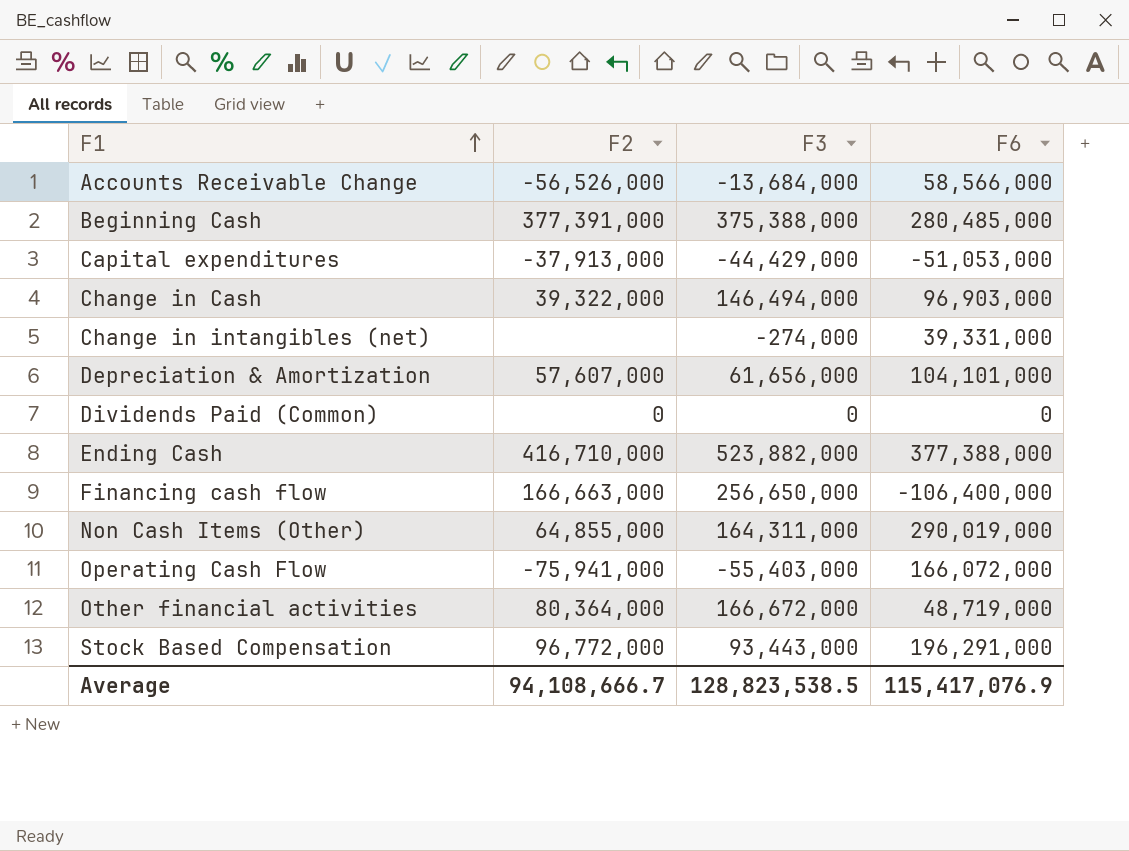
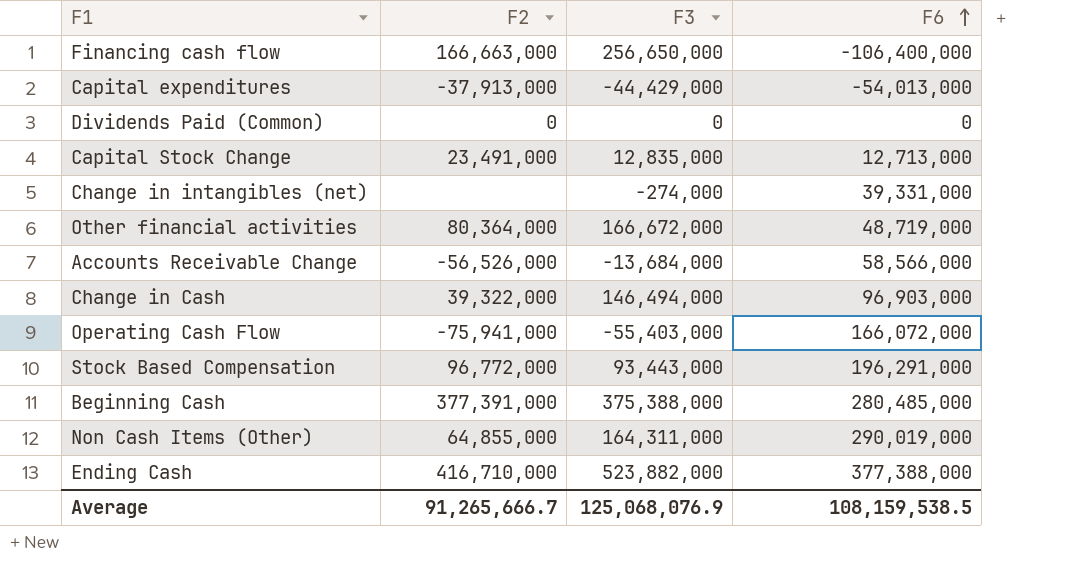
row order: F1 ascending -> F6 ascending
row Depreciation & Amortization: 57,607,000 | 61,656,000 | 104,101,000 -> none
Capital expenditures | F6: -51,053,000 -> -54,013,000
row Capital Stock Change: none -> 23,491,000 | 12,835,000 | 12,713,000
Average | F2: 94,108,666.7 -> 91,265,666.7
Average | F3: 128,823,538.5 -> 125,068,076.9
Average | F6: 115,417,076.9 -> 108,159,538.5

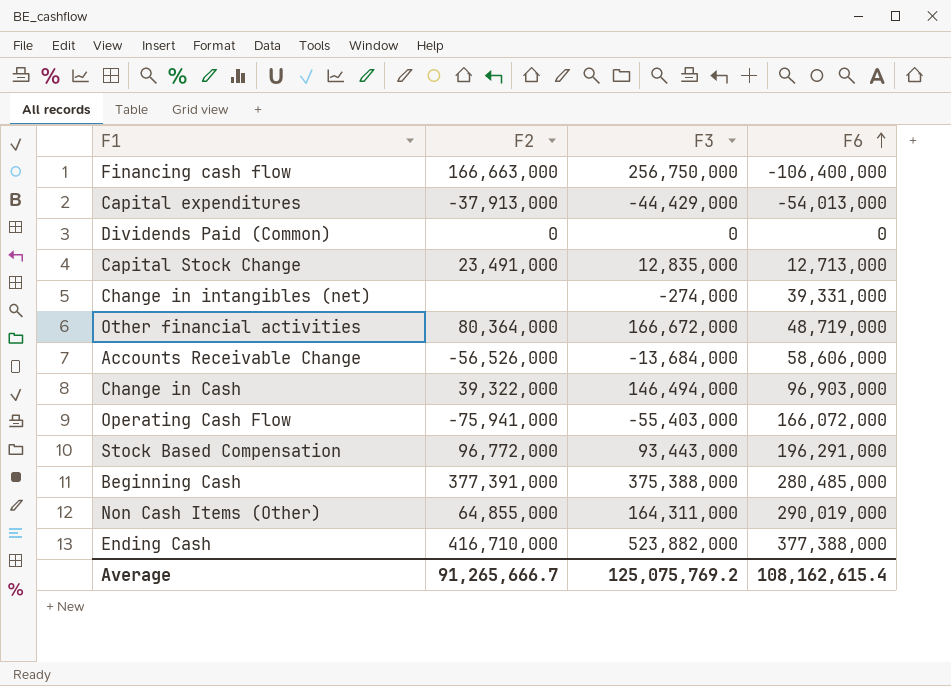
Financing cash flow | F3: 256,650,000 -> 256,750,000
Accounts Receivable Change | F6: 58,566,000 -> 58,606,000
Average | F3: 125,068,076.9 -> 125,075,769.2
Average | F6: 108,159,538.5 -> 108,162,615.4

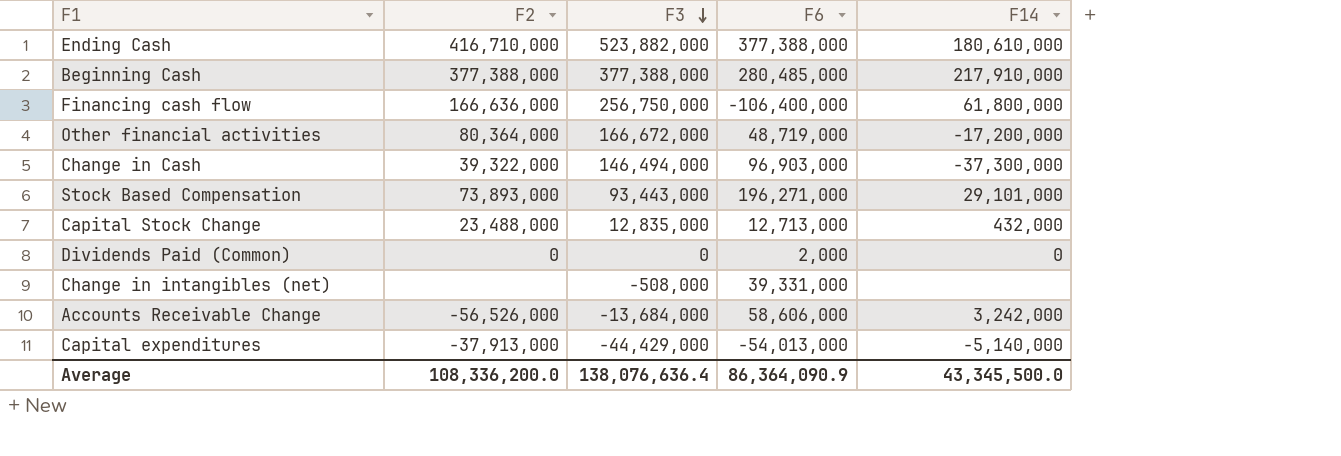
row order: F6 ascending -> F3 descending
column F14 | position: none -> 5
row Operating Cash Flow: -75,941,000 | -55,403,000 | 166,072,000 -> none
row Non Cash Items (Other): 64,855,000 | 164,311,000 | 290,019,000 -> none
Beginning Cash | F2: 377,391,000 -> 377,388,000
Beginning Cash | F3: 375,388,000 -> 377,388,000
Financing cash flow | F2: 166,663,000 -> 166,636,000
Stock Based Compensation | F2: 96,772,000 -> 73,893,000
Stock Based Compensation | F6: 196,291,000 -> 196,271,000
Capital Stock Change | F2: 23,491,000 -> 23,488,000
Dividends Paid (Common) | F6: 0 -> 2,000
Change in intangibles (net) | F3: -274,000 -> -508,000
Average | F2: 91,265,666.7 -> 108,336,200.0
Average | F3: 125,075,769.2 -> 138,076,636.4
Average | F6: 108,162,615.4 -> 86,364,090.9

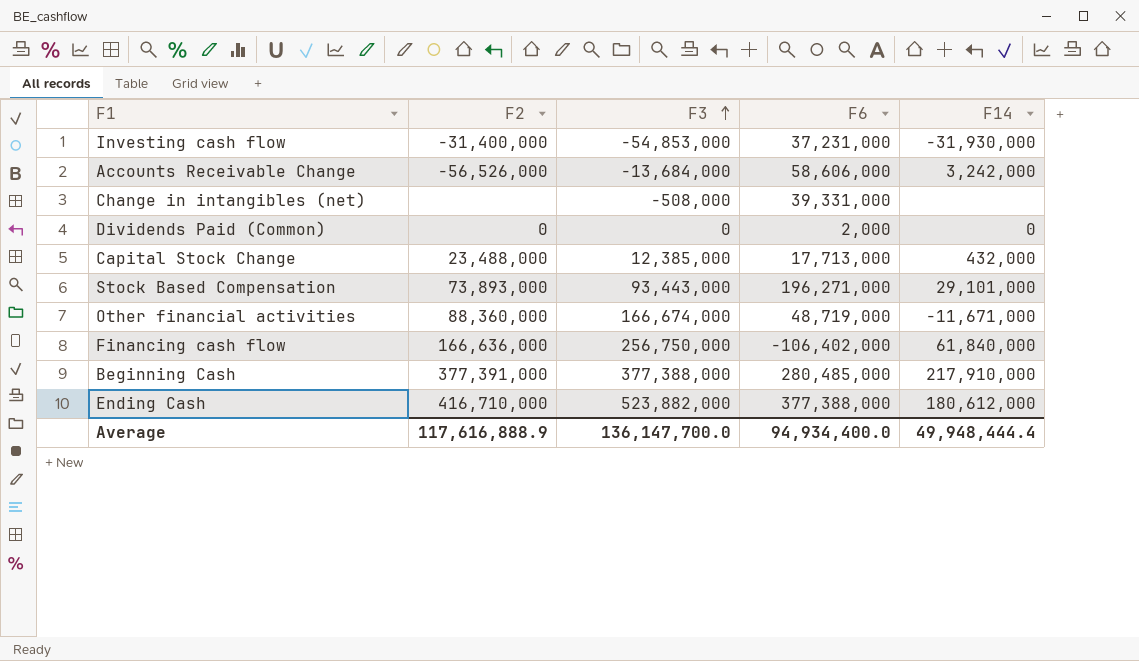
row order: F3 descending -> F3 ascending
row Change in Cash: 39,322,000 | 146,494,000 | 96,903,000 | -37,300,000 -> none
row Capital expenditures: -37,913,000 | -44,429,000 | -54,013,000 | -5,140,000 -> none
row Investing cash flow: none -> -31,400,000 | -54,853,000 | 37,231,000 | -31,930,000
Capital Stock Change | F3: 12,835,000 -> 12,385,000
Capital Stock Change | F6: 12,713,000 -> 17,713,000
Other financial activities | F2: 80,364,000 -> 88,360,000
Other financial activities | F3: 166,672,000 -> 166,674,000
Other financial activities | F14: -17,200,000 -> -11,671,000
Financing cash flow | F6: -106,400,000 -> -106,402,000
Financing cash flow | F14: 61,800,000 -> 61,840,000
Beginning Cash | F2: 377,388,000 -> 377,391,000
Ending Cash | F14: 180,610,000 -> 180,612,000
Average | F2: 108,336,200.0 -> 117,616,888.9
Average | F3: 138,076,636.4 -> 136,147,700.0
Average | F6: 86,364,090.9 -> 94,934,400.0
Average | F14: 43,345,500.0 -> 49,948,444.4

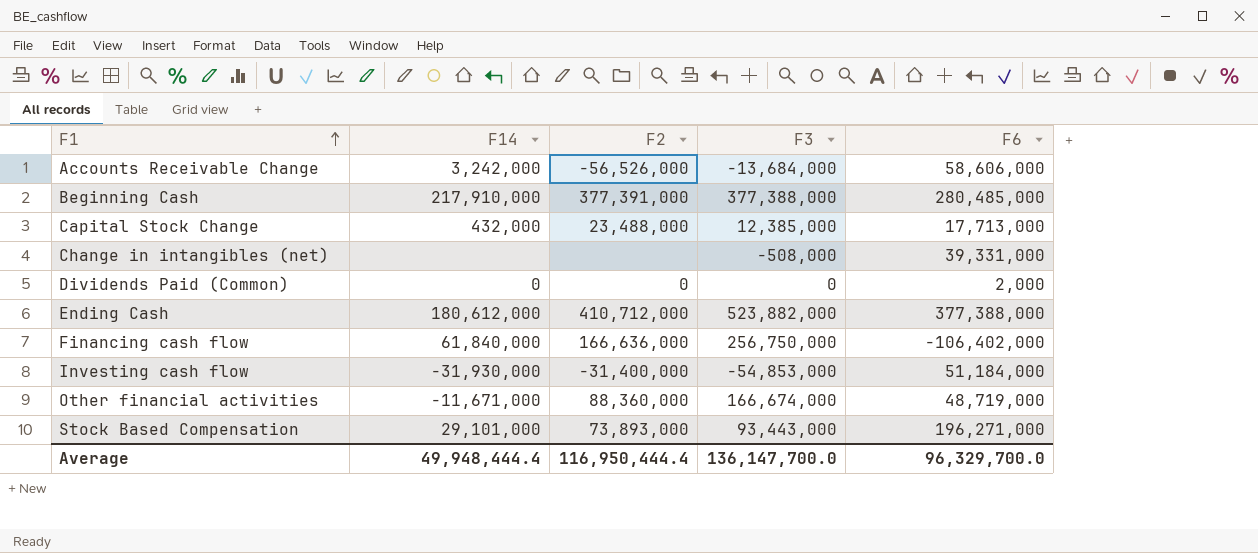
row order: F3 ascending -> F1 ascending
column F14 | position: 5 -> 2
Ending Cash | F2: 416,710,000 -> 410,712,000
Investing cash flow | F6: 37,231,000 -> 51,184,000
Average | F2: 117,616,888.9 -> 116,950,444.4
Average | F6: 94,934,400.0 -> 96,329,700.0

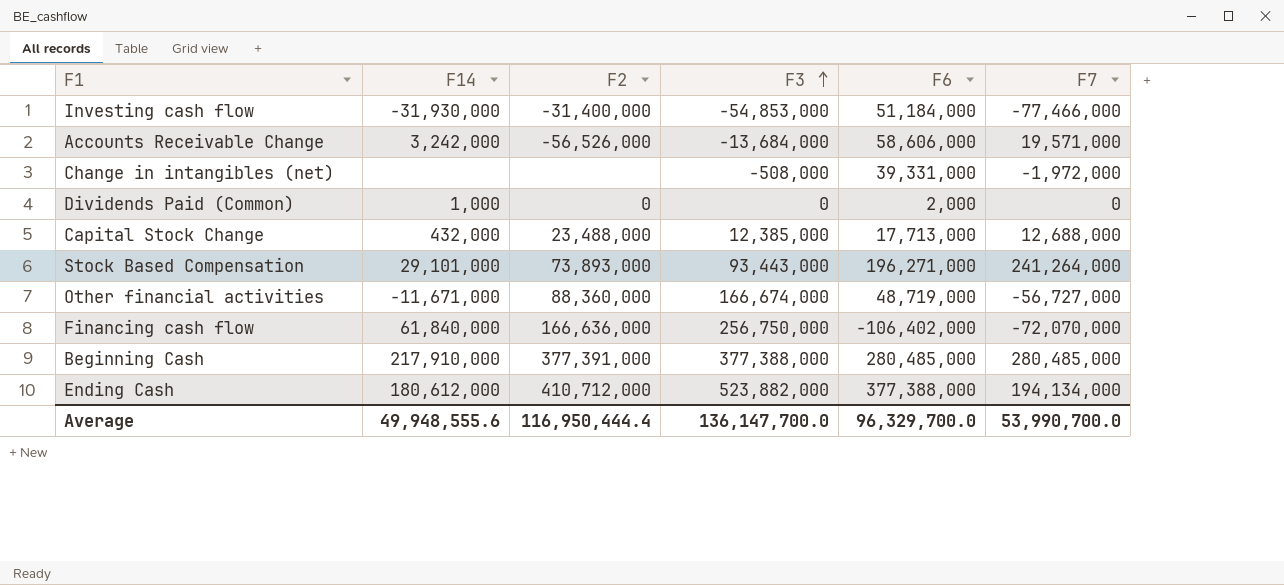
row order: F1 ascending -> F3 ascending
column F7 | position: none -> 6
Dividends Paid (Common) | F14: 0 -> 1,000
Average | F14: 49,948,444.4 -> 49,948,555.6

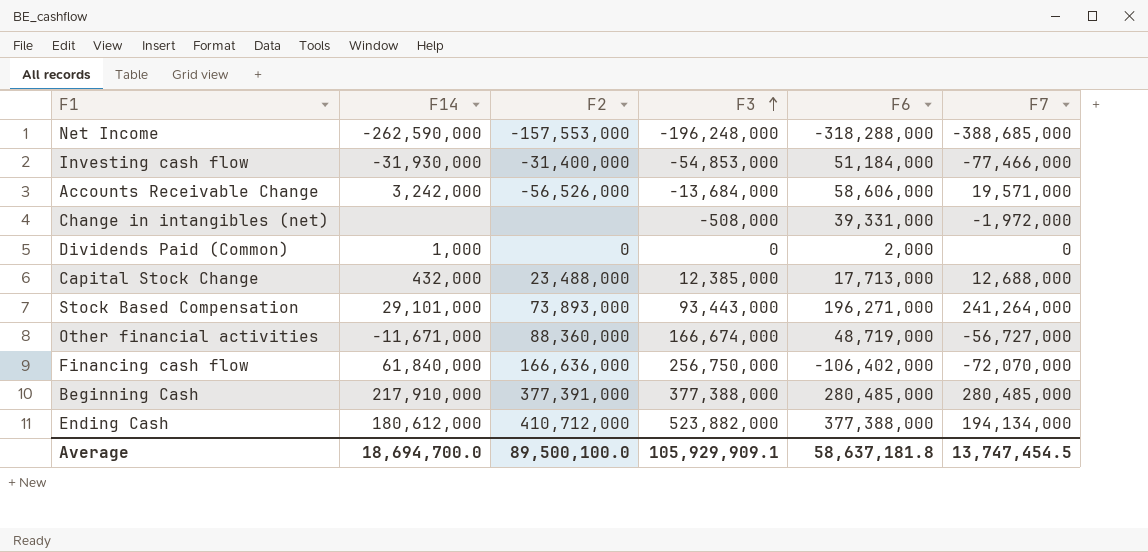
row Net Income: none -> -262,590,000 | -157,553,000 | -196,248,000 | -318,288,000 | -388,685,000
Average | F14: 49,948,555.6 -> 18,694,700.0
Average | F2: 116,950,444.4 -> 89,500,100.0
Average | F3: 136,147,700.0 -> 105,929,909.1
Average | F6: 96,329,700.0 -> 58,637,181.8
Average | F7: 53,990,700.0 -> 13,747,454.5

